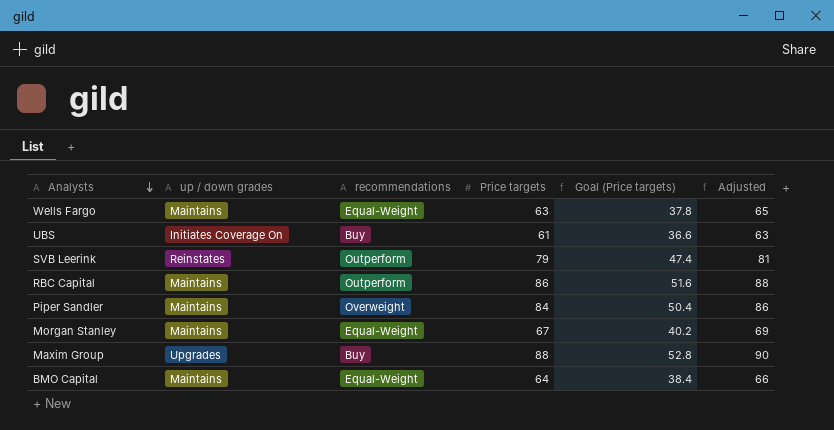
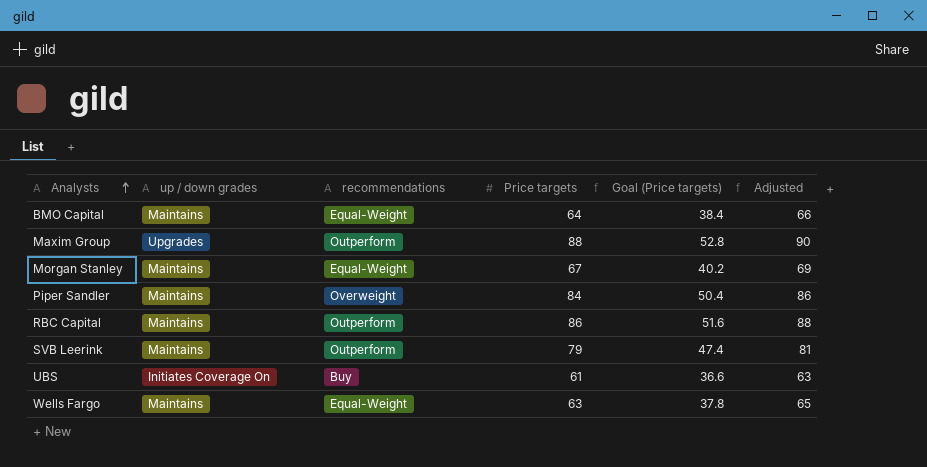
row order: Analysts descending -> Analysts ascending
Maxim Group | recommendations: Buy -> Outperform
SVB Leerink | up / down grades: Reinstates -> Maintains

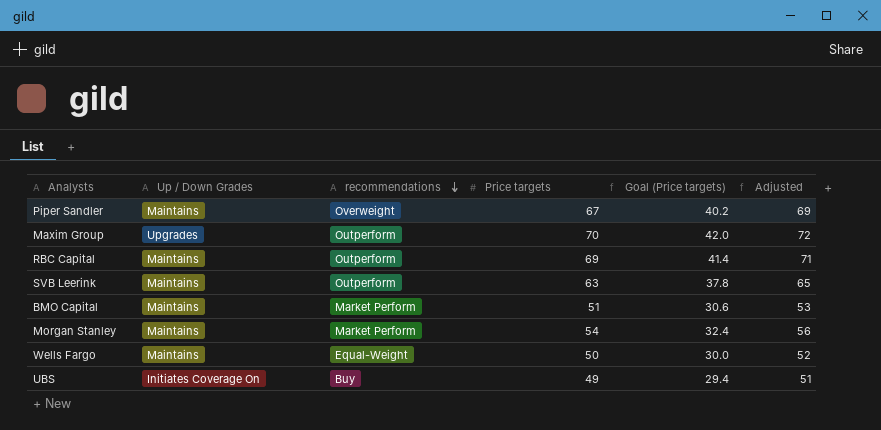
row order: Analysts ascending -> recommendations descending
column name: up / down grades -> Up / Down Grades
Piper Sandler | Price targets: 84 -> 67
Piper Sandler | Goal (Price targets): 50.4 -> 40.2
Piper Sandler | Adjusted: 86 -> 69
Maxim Group | Price targets: 88 -> 70
Maxim Group | Goal (Price targets): 52.8 -> 42.0
Maxim Group | Adjusted: 90 -> 72
RBC Capital | Price targets: 86 -> 69
RBC Capital | Goal (Price targets): 51.6 -> 41.4
RBC Capital | Adjusted: 88 -> 71
SVB Leerink | Price targets: 79 -> 63
SVB Leerink | Goal (Price targets): 47.4 -> 37.8
SVB Leerink | Adjusted: 81 -> 65
BMO Capital | recommendations: Equal-Weight -> Market Perform
BMO Capital | Price targets: 64 -> 51
BMO Capital | Goal (Price targets): 38.4 -> 30.6
BMO Capital | Adjusted: 66 -> 53
Morgan Stanley | recommendations: Equal-Weight -> Market Perform
Morgan Stanley | Price targets: 67 -> 54
Morgan Stanley | Goal (Price targets): 40.2 -> 32.4
Morgan Stanley | Adjusted: 69 -> 56
Wells Fargo | Price targets: 63 -> 50
Wells Fargo | Goal (Price targets): 37.8 -> 30.0
Wells Fargo | Adjusted: 65 -> 52
UBS | Price targets: 61 -> 49
UBS | Goal (Price targets): 36.6 -> 29.4
UBS | Adjusted: 63 -> 51

